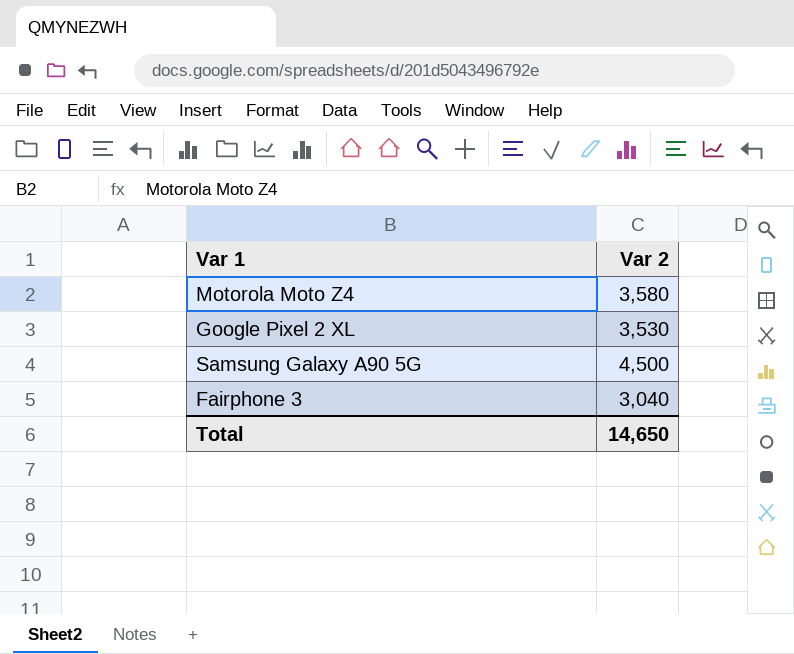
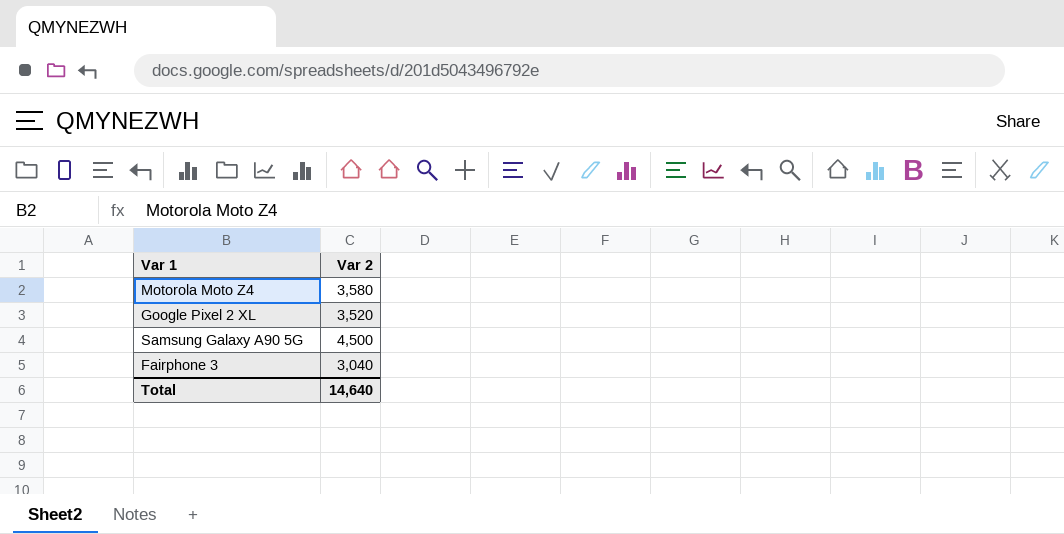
Google Pixel 2 XL | Var 2: 3,530 -> 3,520
Total | Var 2: 14,650 -> 14,640

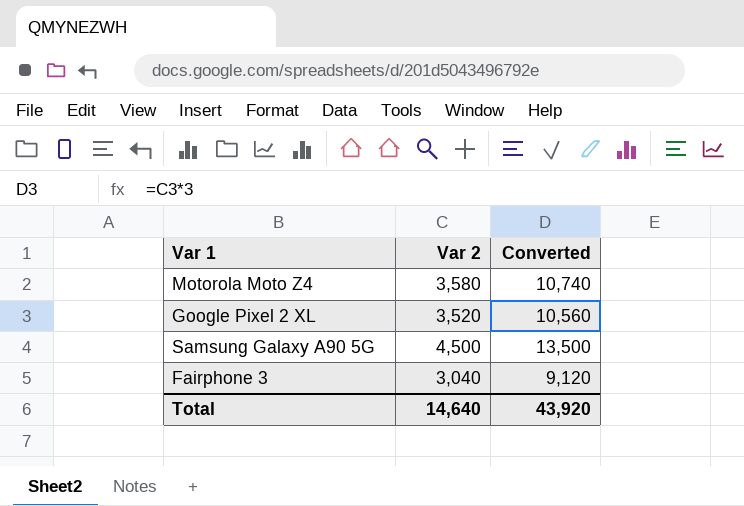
column Converted | formula: none -> [Var 2] * 3

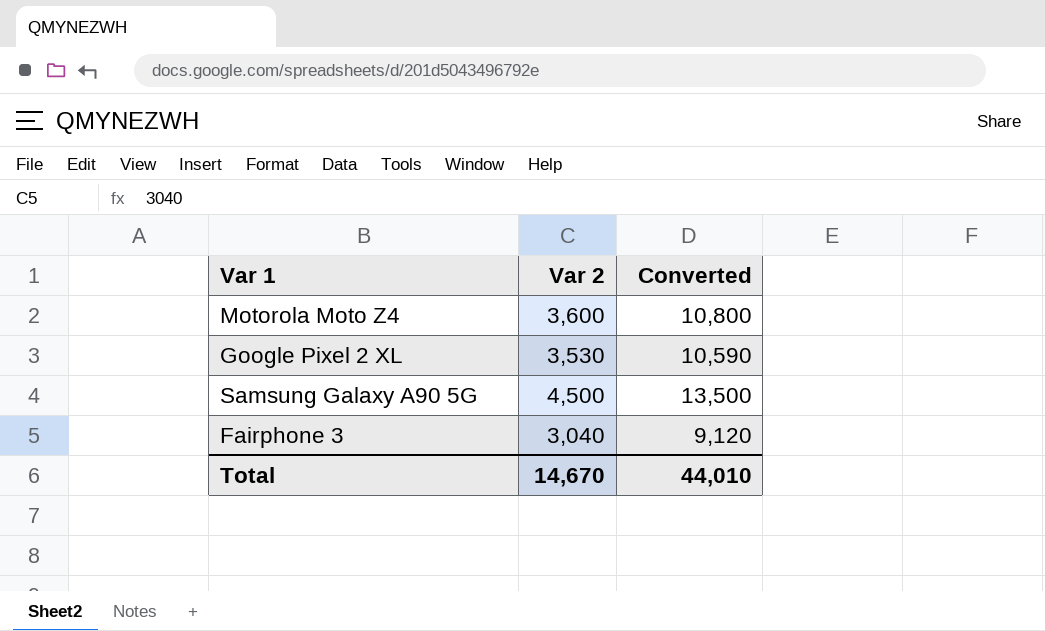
Motorola Moto Z4 | Var 2: 3,580 -> 3,600
Motorola Moto Z4 | Converted: 10,740 -> 10,800
Google Pixel 2 XL | Var 2: 3,520 -> 3,530
Google Pixel 2 XL | Converted: 10,560 -> 10,590
Total | Var 2: 14,640 -> 14,670
Total | Converted: 43,920 -> 44,010

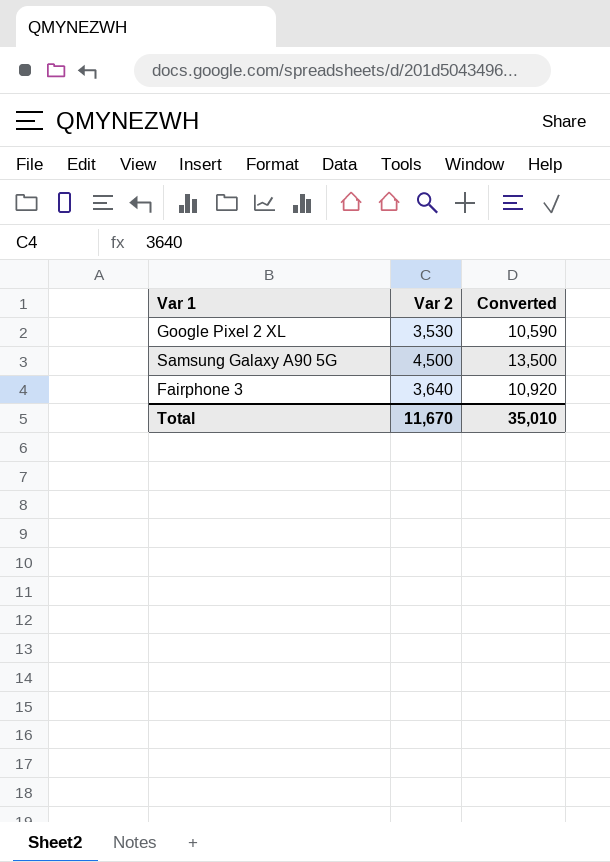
row Motorola Moto Z4: 3,600 | 10,800 -> none
Fairphone 3 | Var 2: 3,040 -> 3,640
Fairphone 3 | Converted: 9,120 -> 10,920
Total | Var 2: 14,670 -> 11,670
Total | Converted: 44,010 -> 35,010

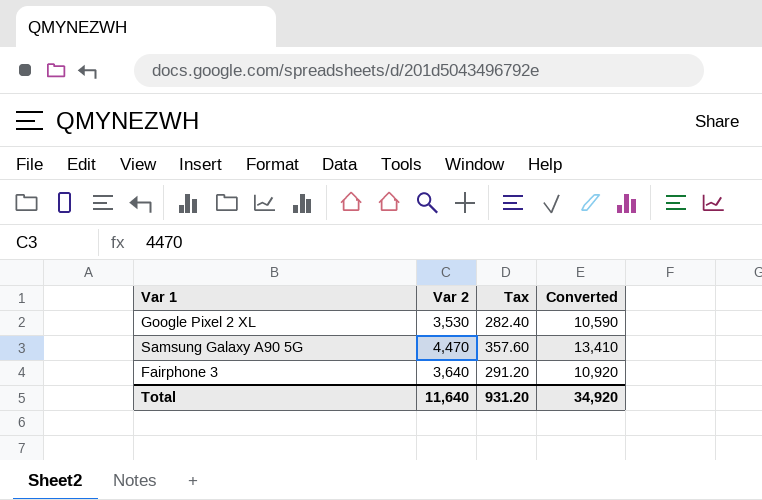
column Tax | formula: none -> [Var 2] * 0.08
Samsung Galaxy A90 5G | Var 2: 4,500 -> 4,470
Samsung Galaxy A90 5G | Converted: 13,500 -> 13,410
Total | Var 2: 11,670 -> 11,640
Total | Converted: 35,010 -> 34,920

